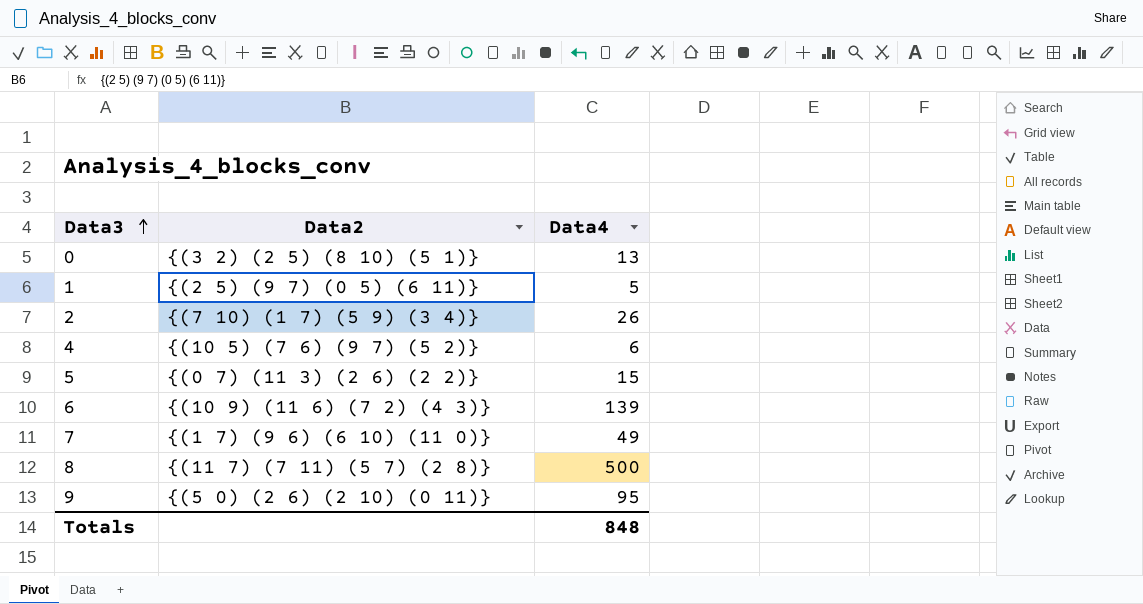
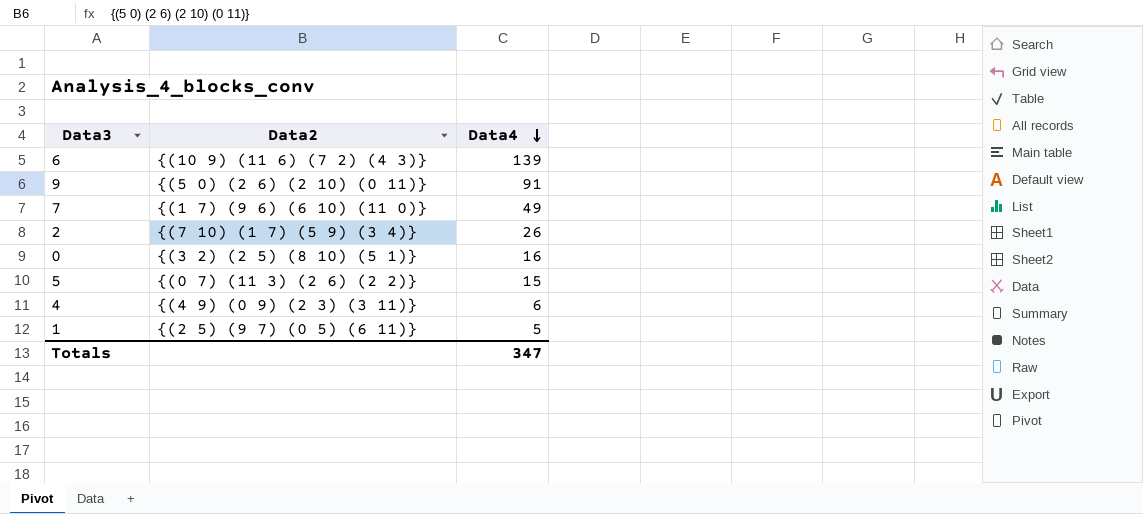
row order: Data3 ascending -> Data4 descending
row 8: {(11 7) (7 11) (5 7) (2 8)} | 500 -> none
9 | Data4: 95 -> 91
0 | Data4: 13 -> 16
4 | Data2: {(10 5) (7 6) (9 7) (5 2)} -> {(4 9) (0 9) (2 3) (3 11)}
Totals | Data4: 848 -> 347

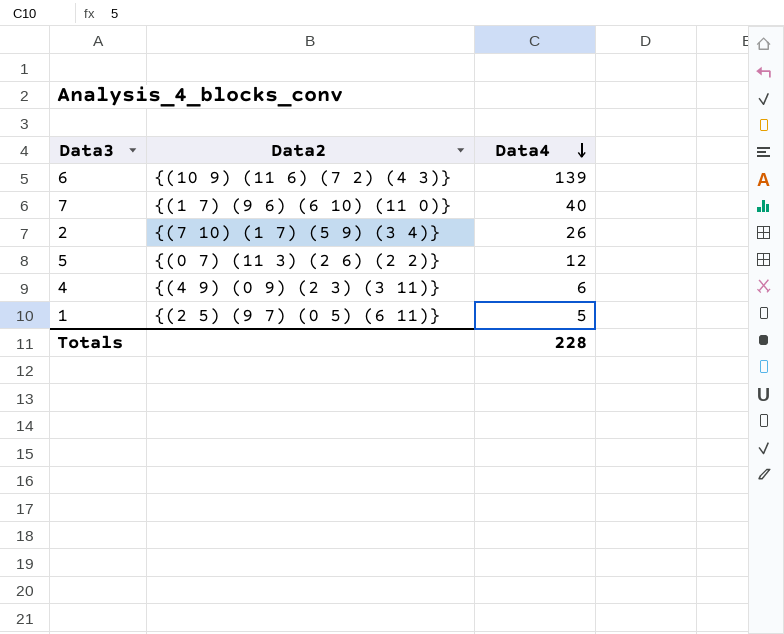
row 9: {(5 0) (2 6) (2 10) (0 11)} | 91 -> none
row 0: {(3 2) (2 5) (8 10) (5 1)} | 16 -> none
7 | Data4: 49 -> 40
5 | Data4: 15 -> 12
Totals | Data4: 347 -> 228

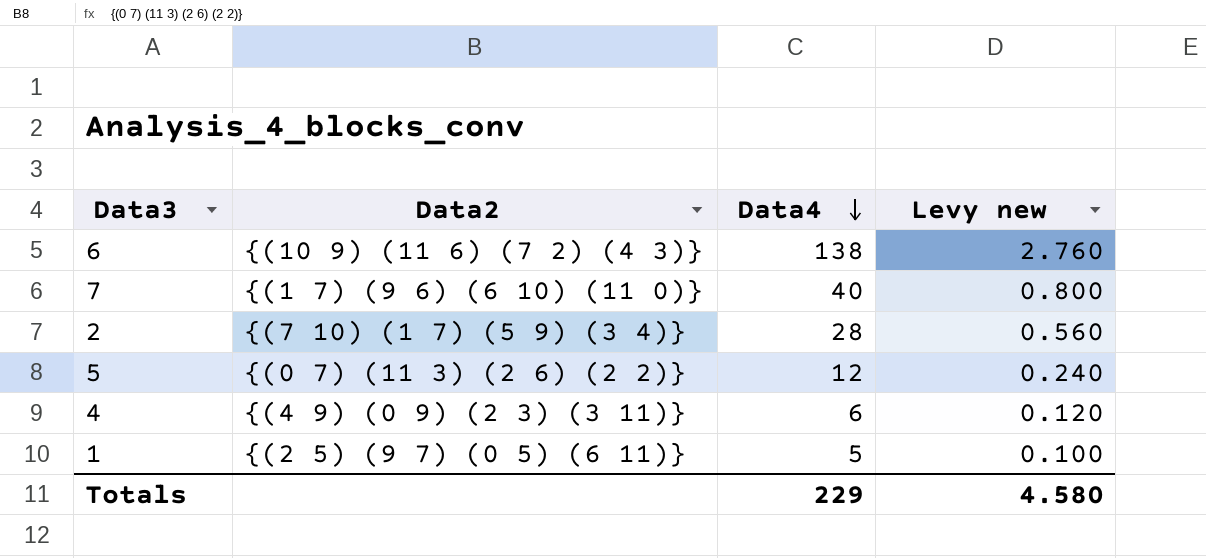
column Levy new | formula: none -> [Data4] * 0.02
6 | Data4: 139 -> 138
2 | Data4: 26 -> 28
Totals | Data4: 228 -> 229

